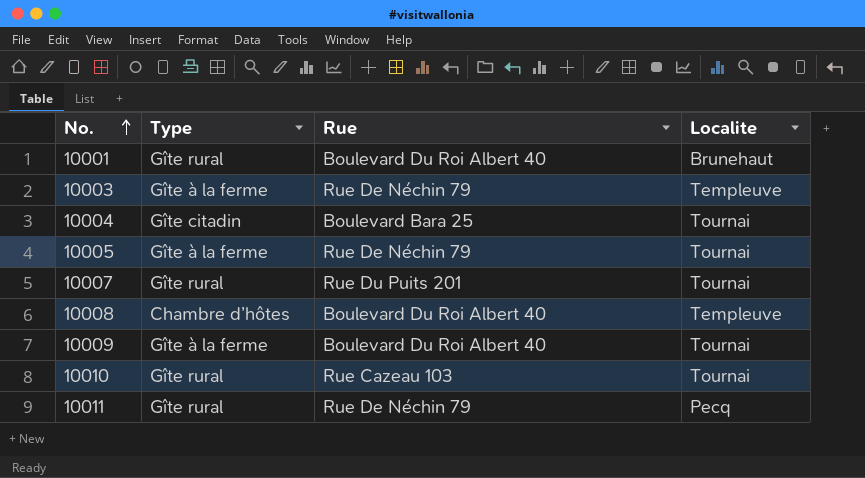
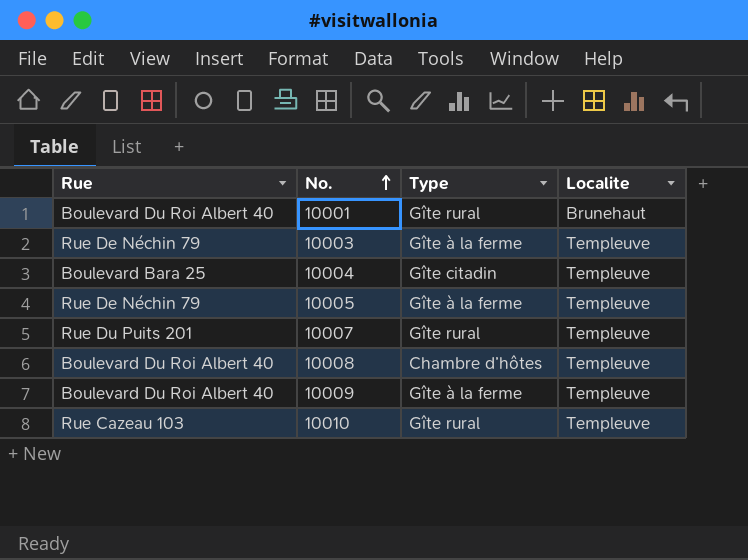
column Rue | position: 3 -> 1
row 10011: Gîte rural | Rue De Néchin 79 | Pecq -> none
10004 | Localite: Tournai -> Templeuve
10005 | Localite: Tournai -> Templeuve
10007 | Localite: Tournai -> Templeuve
10009 | Localite: Tournai -> Templeuve
10010 | Localite: Tournai -> Templeuve

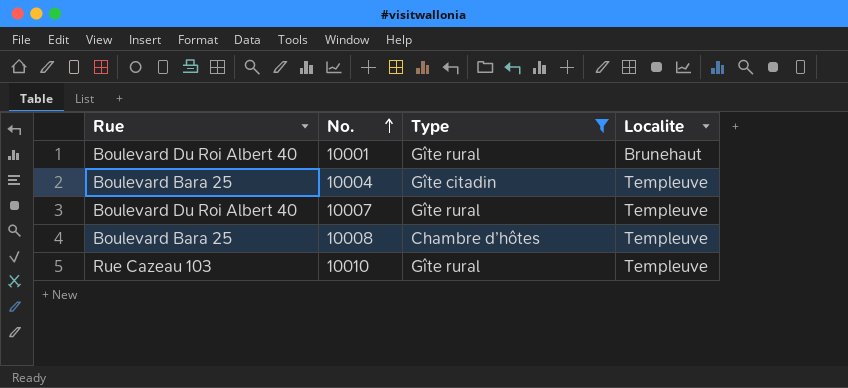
filter: none -> Type != Gîte à la ferme
10007 | Rue: Rue Du Puits 201 -> Boulevard Du Roi Albert 40
10008 | Rue: Boulevard Du Roi Albert 40 -> Boulevard Bara 25

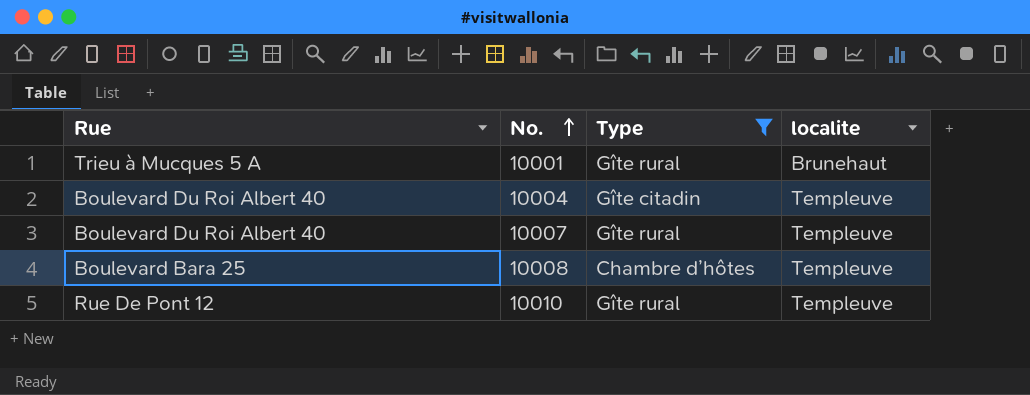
column name: Localite -> localite
10001 | Rue: Boulevard Du Roi Albert 40 -> Trieu à Mucques 5 A
10004 | Rue: Boulevard Bara 25 -> Boulevard Du Roi Albert 40
10010 | Rue: Rue Cazeau 103 -> Rue De Pont 12

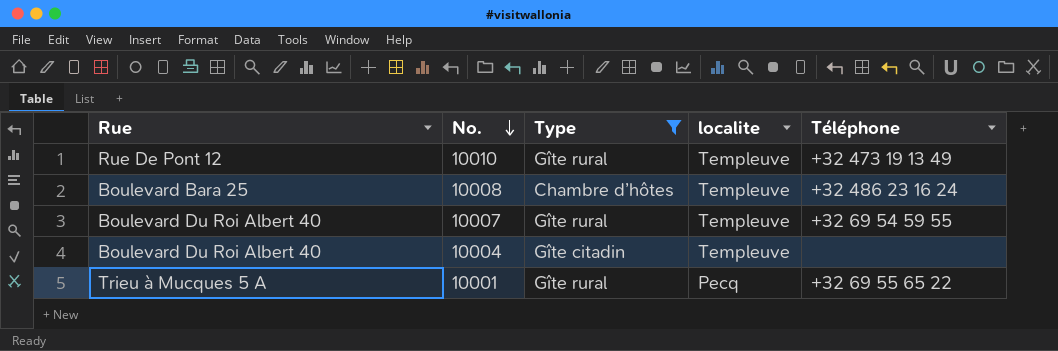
row order: No. ascending -> No. descending
column Téléphone | position: none -> 5
10001 | localite: Brunehaut -> Pecq

